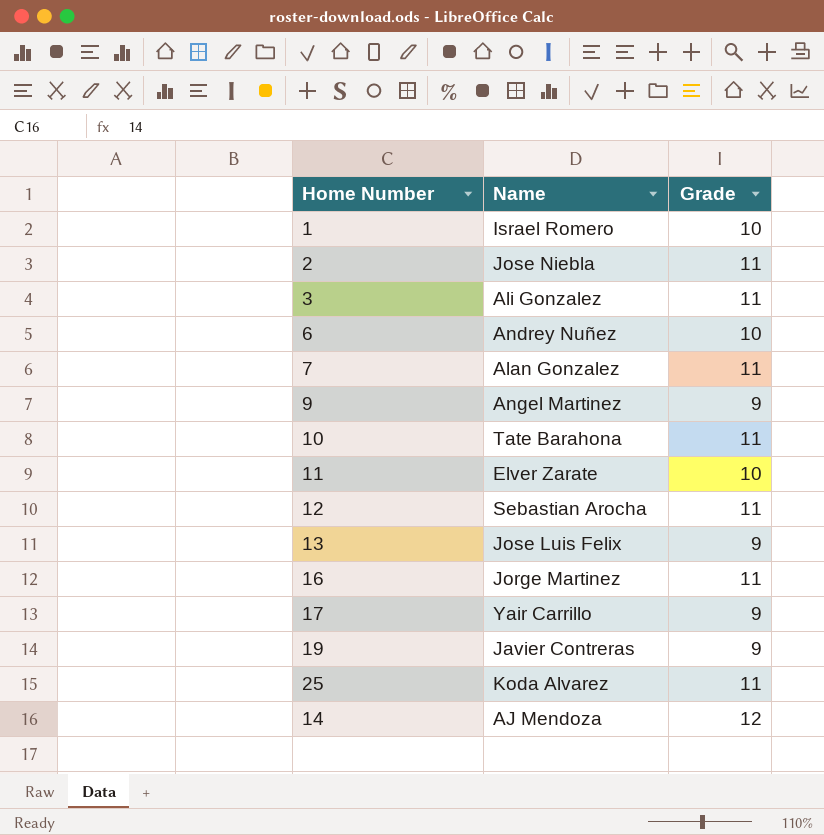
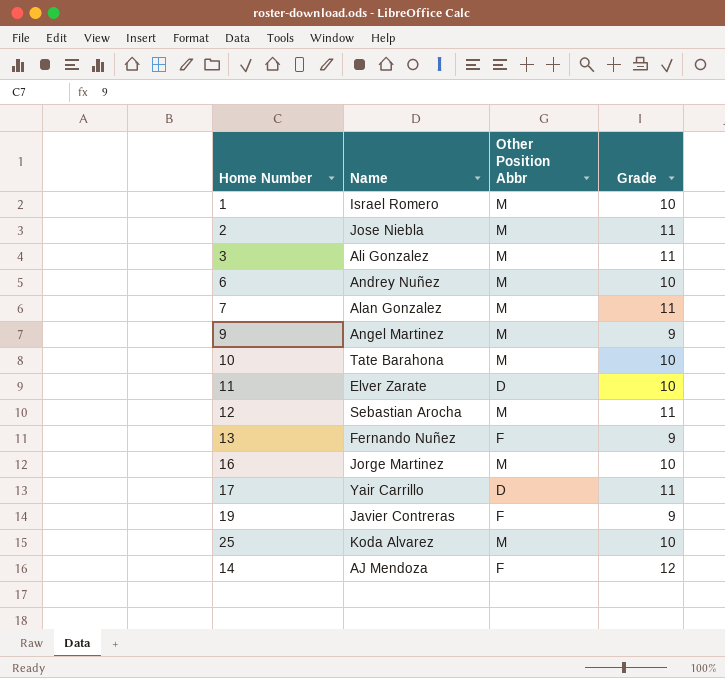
column Other Position Abbr | position: none -> 3
10 | Grade: 11 -> 10
13 | Name: Jose Luis Felix -> Fernando Nuñez
16 | Grade: 11 -> 10
17 | Grade: 9 -> 11
25 | Grade: 11 -> 10

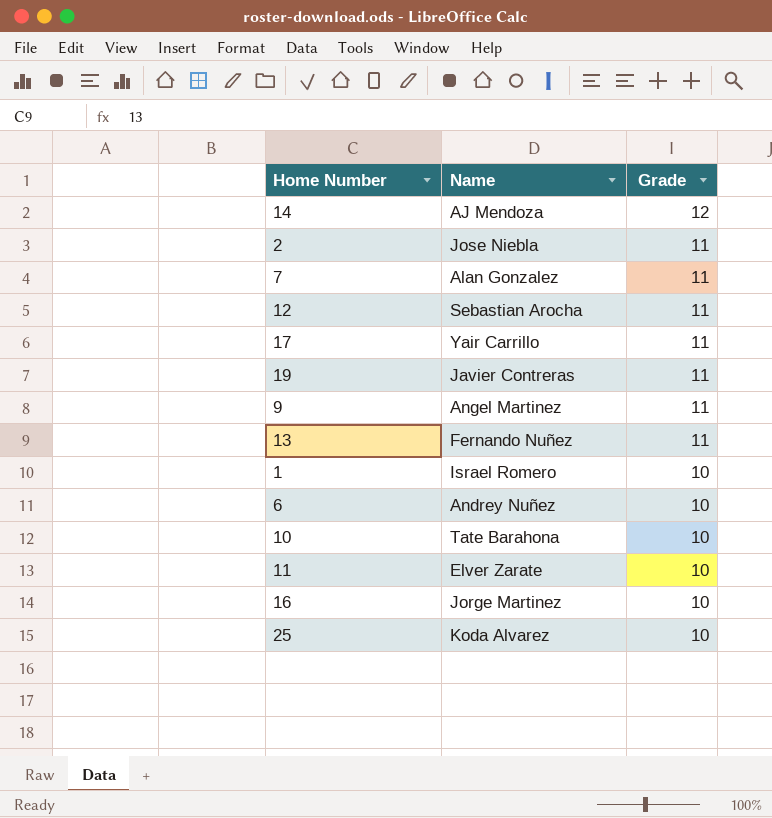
row order: none -> Grade descending
column Other Position Abbr | position: 3 -> none
row 3: Ali Gonzalez | M | 11 -> none
19 | Grade: 9 -> 11
9 | Grade: 9 -> 11
13 | Grade: 9 -> 11

